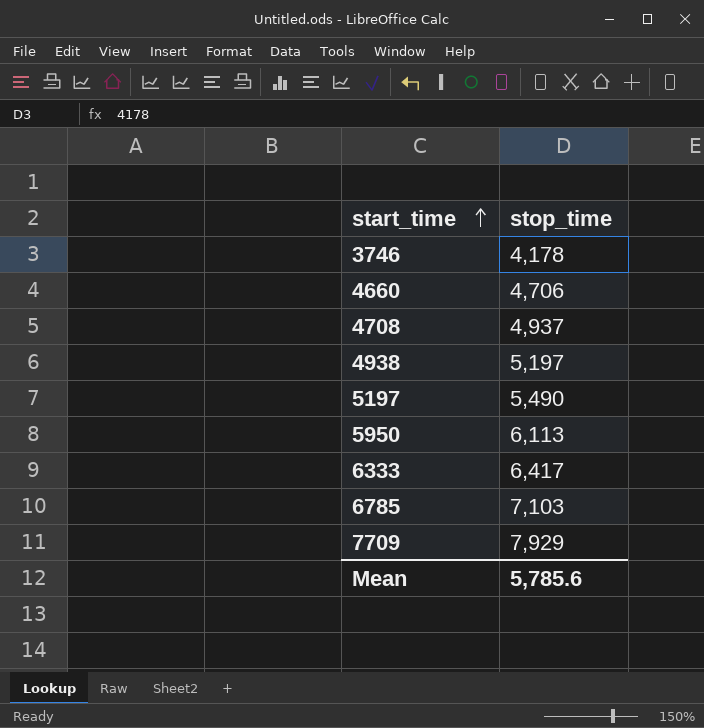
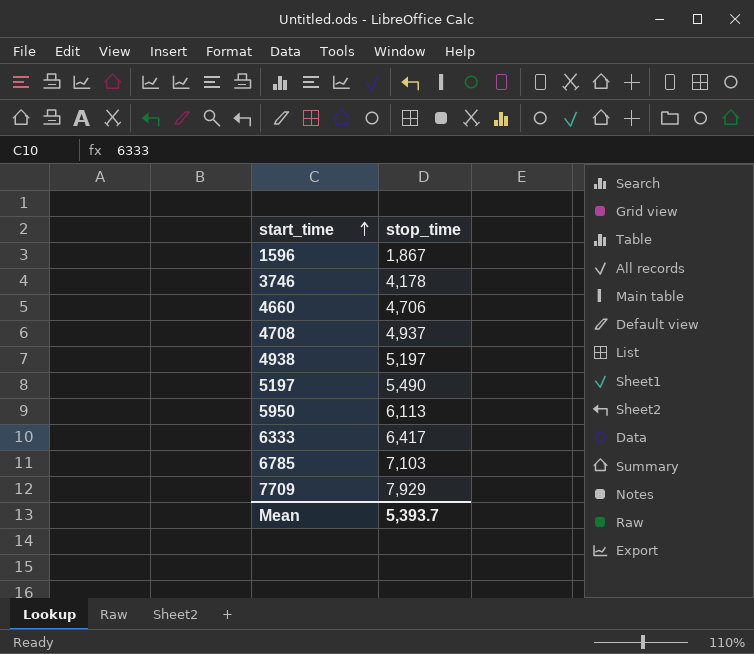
row 1596: none -> 1,867
Mean | stop_time: 5,785.6 -> 5,393.7

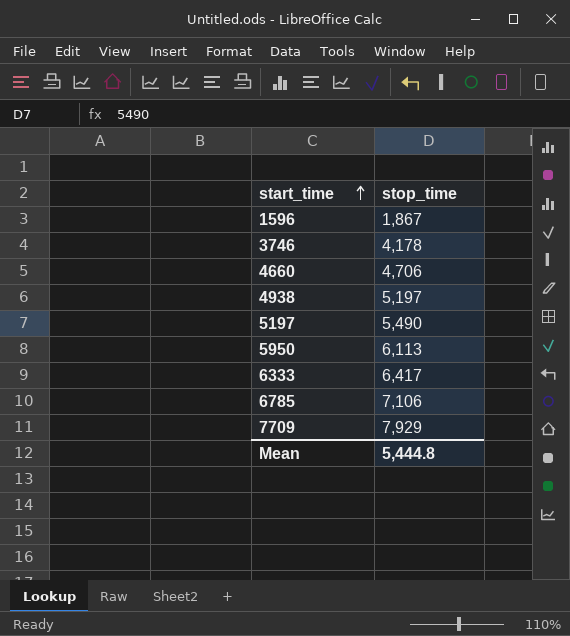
row 4708: 4,937 -> none
6785 | stop_time: 7,103 -> 7,106
Mean | stop_time: 5,393.7 -> 5,444.8

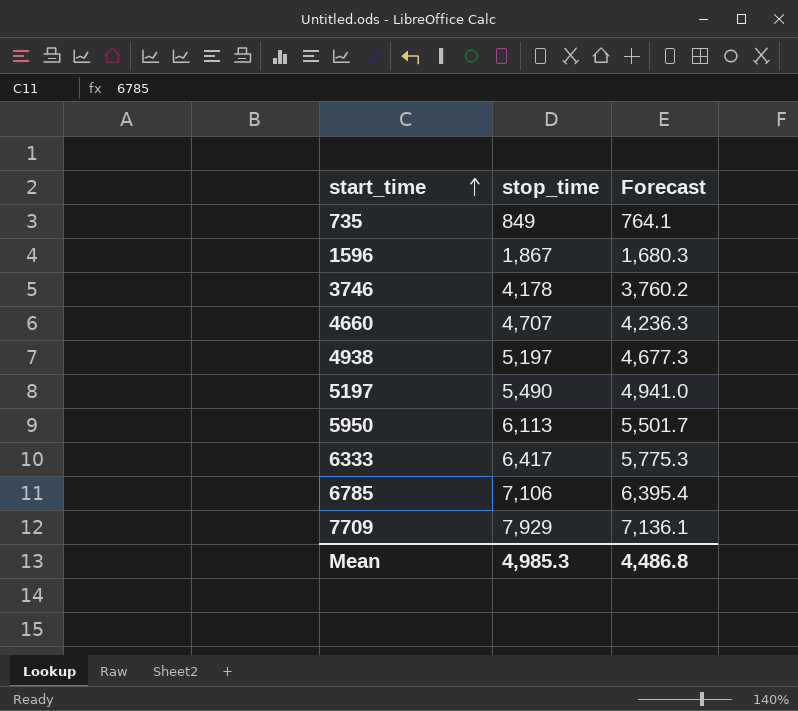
column Forecast | formula: none -> [stop_time] * 0.9
row 735: none -> 849 | 764.1
4660 | stop_time: 4,706 -> 4,707
Mean | stop_time: 5,444.8 -> 4,985.3

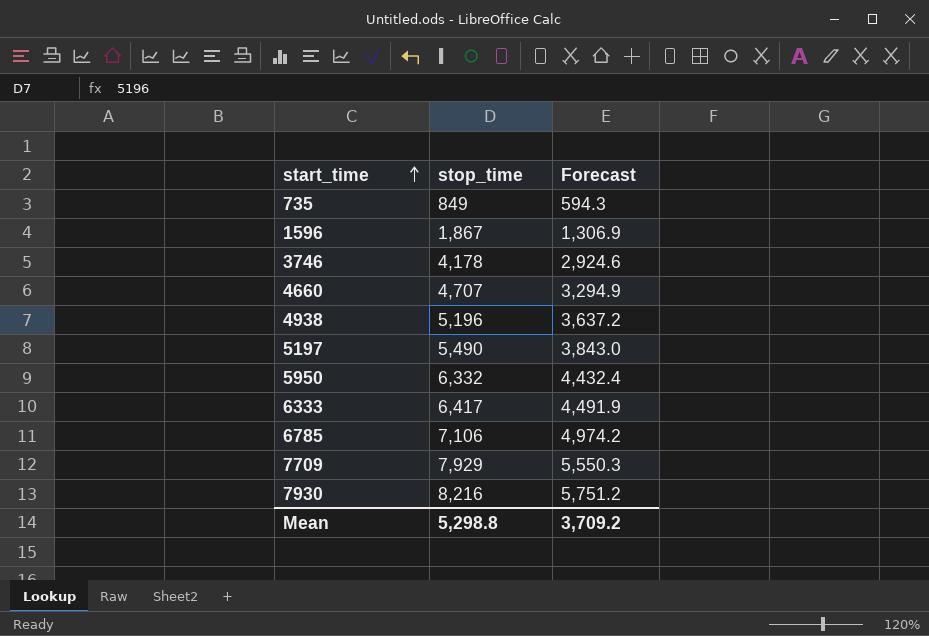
column Forecast | formula: [stop_time] * 0.9 -> [stop_time] * 0.7
4938 | stop_time: 5,197 -> 5,196
5950 | stop_time: 6,113 -> 6,332
row 7930: none -> 8,216 | 5,751.2
Mean | stop_time: 4,985.3 -> 5,298.8
Mean | Forecast: 4,486.8 -> 3,709.2

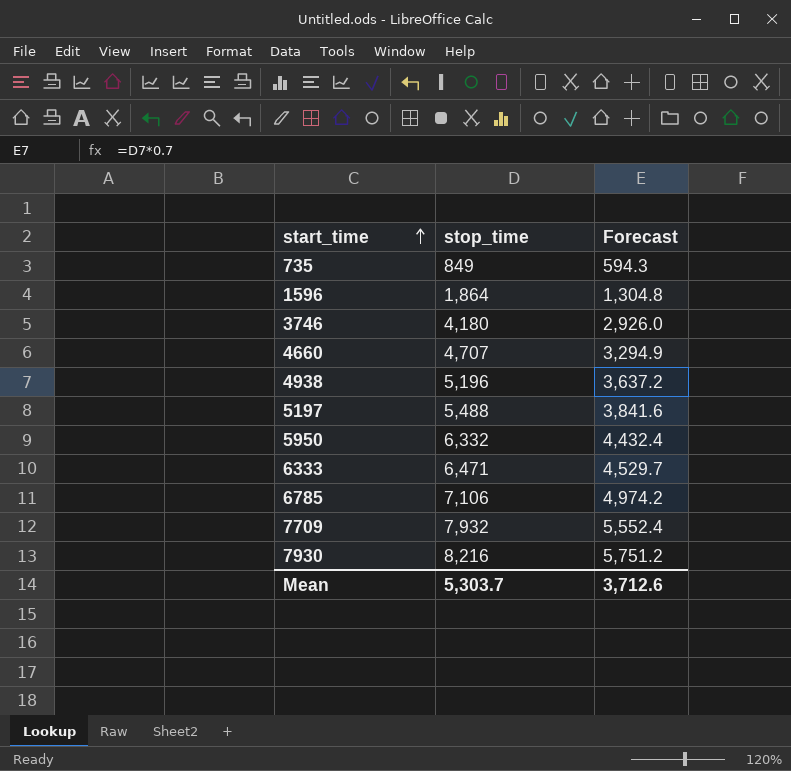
1596 | stop_time: 1,867 -> 1,864
1596 | Forecast: 1,306.9 -> 1,304.8
3746 | stop_time: 4,178 -> 4,180
3746 | Forecast: 2,924.6 -> 2,926.0
5197 | stop_time: 5,490 -> 5,488
5197 | Forecast: 3,843.0 -> 3,841.6
6333 | stop_time: 6,417 -> 6,471
6333 | Forecast: 4,491.9 -> 4,529.7
7709 | stop_time: 7,929 -> 7,932
7709 | Forecast: 5,550.3 -> 5,552.4
Mean | stop_time: 5,298.8 -> 5,303.7
Mean | Forecast: 3,709.2 -> 3,712.6

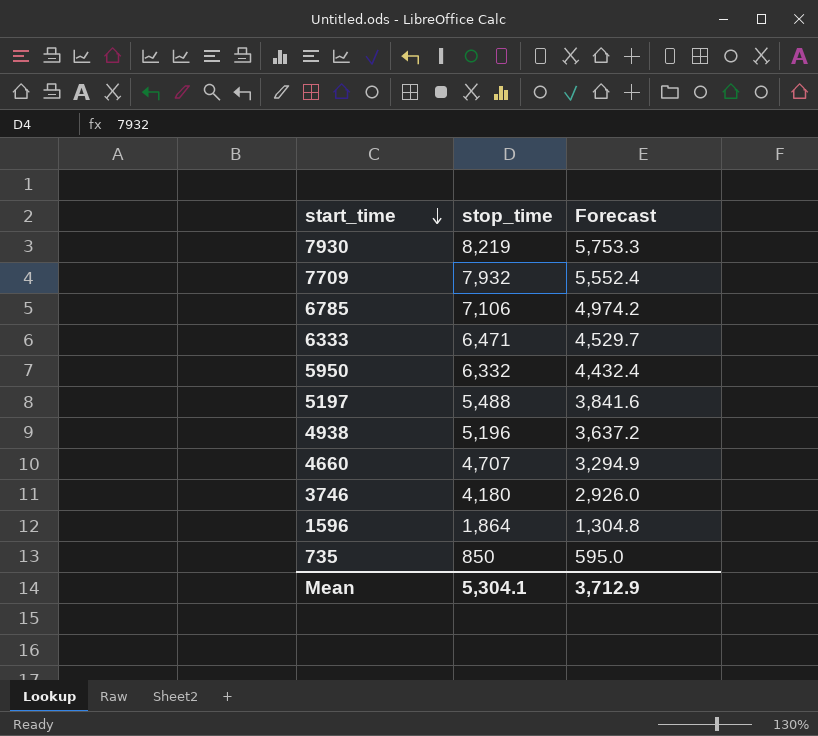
row order: start_time ascending -> start_time descending
7930 | stop_time: 8,216 -> 8,219
7930 | Forecast: 5,751.2 -> 5,753.3
735 | stop_time: 849 -> 850
735 | Forecast: 594.3 -> 595.0
Mean | stop_time: 5,303.7 -> 5,304.1
Mean | Forecast: 3,712.6 -> 3,712.9

